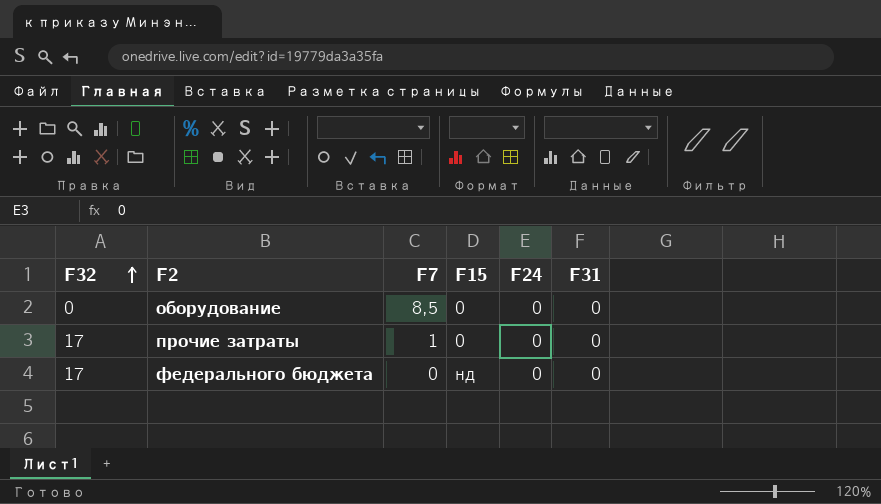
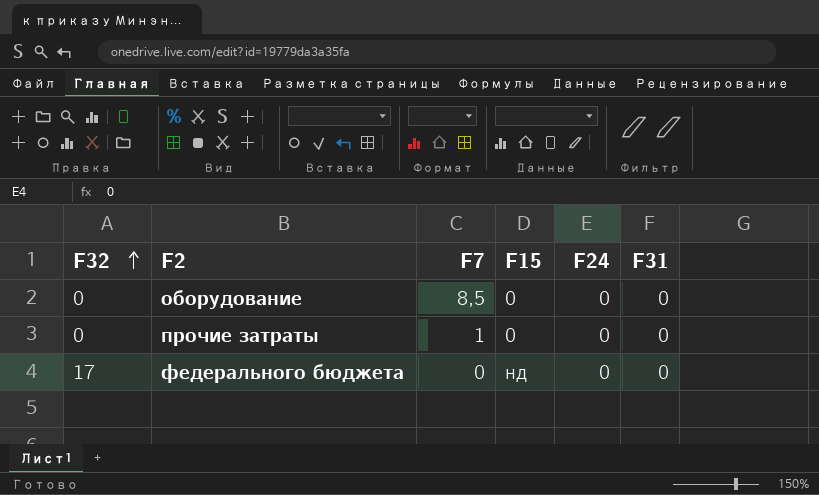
прочие затраты | F32: 17 -> 0

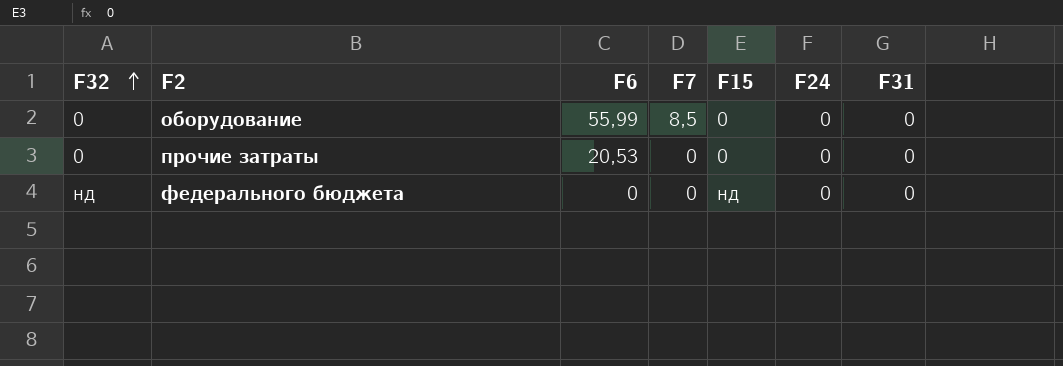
column F6 | position: none -> 3
прочие затраты | F7: 1 -> 0
федерального бюджета | F32: 17 -> нд

